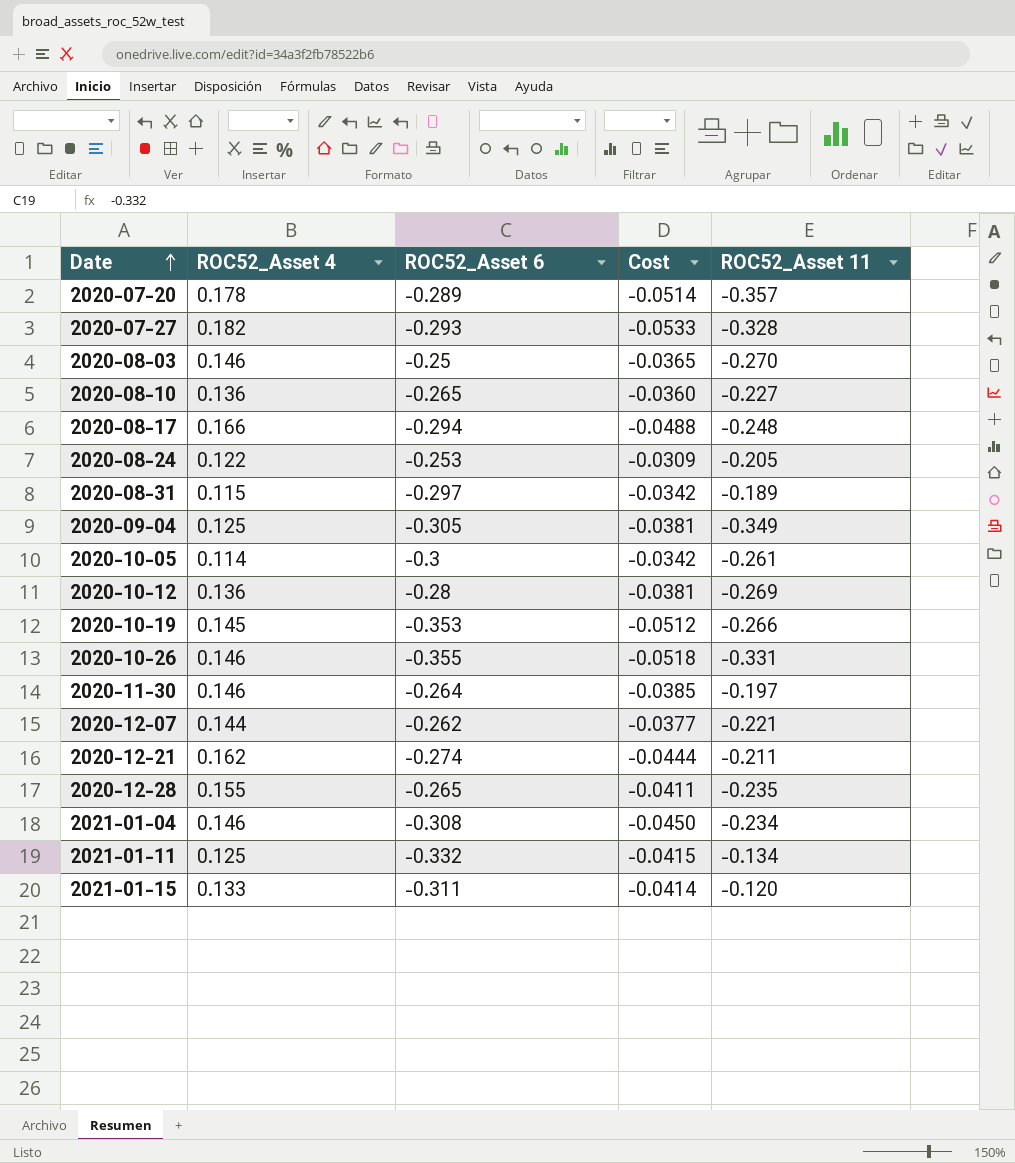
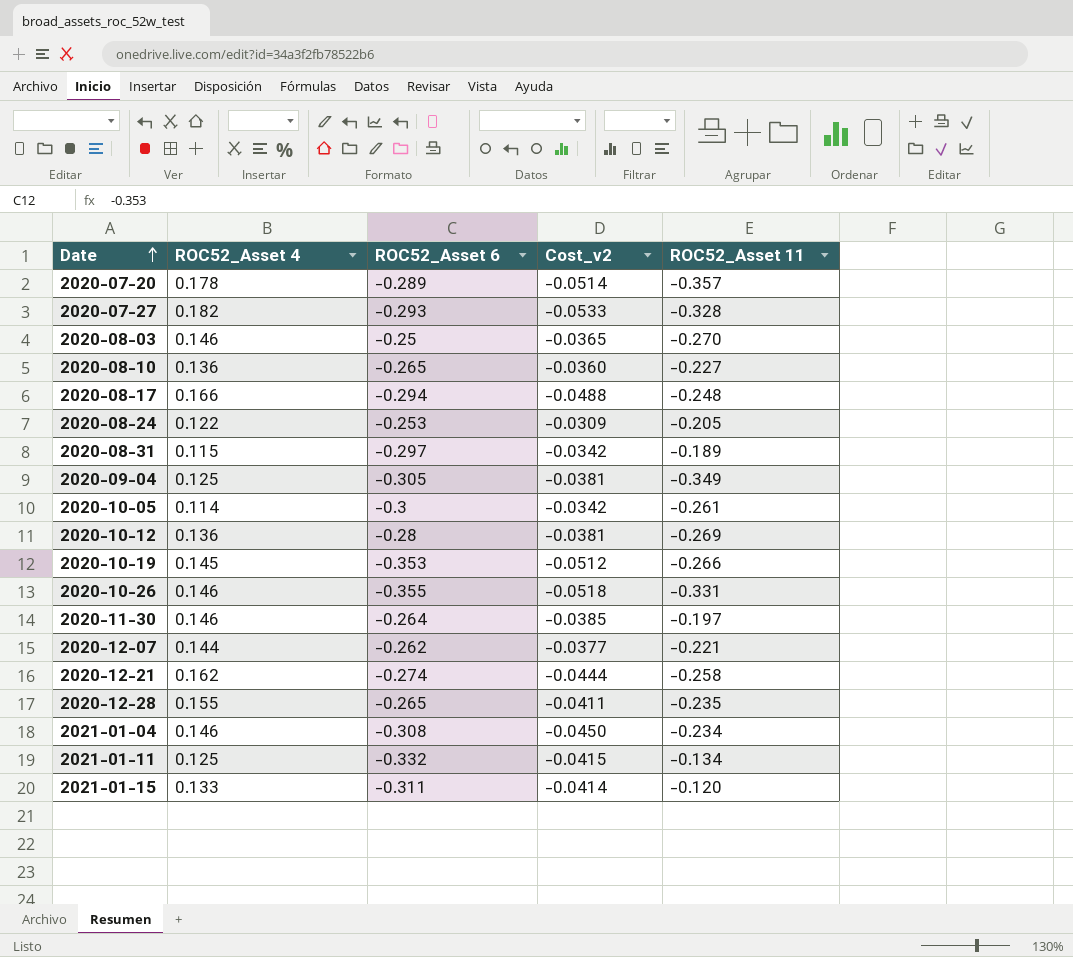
column name: Cost -> Cost_v2
2020-12-21 | ROC52_Asset 11: -0.211 -> -0.258

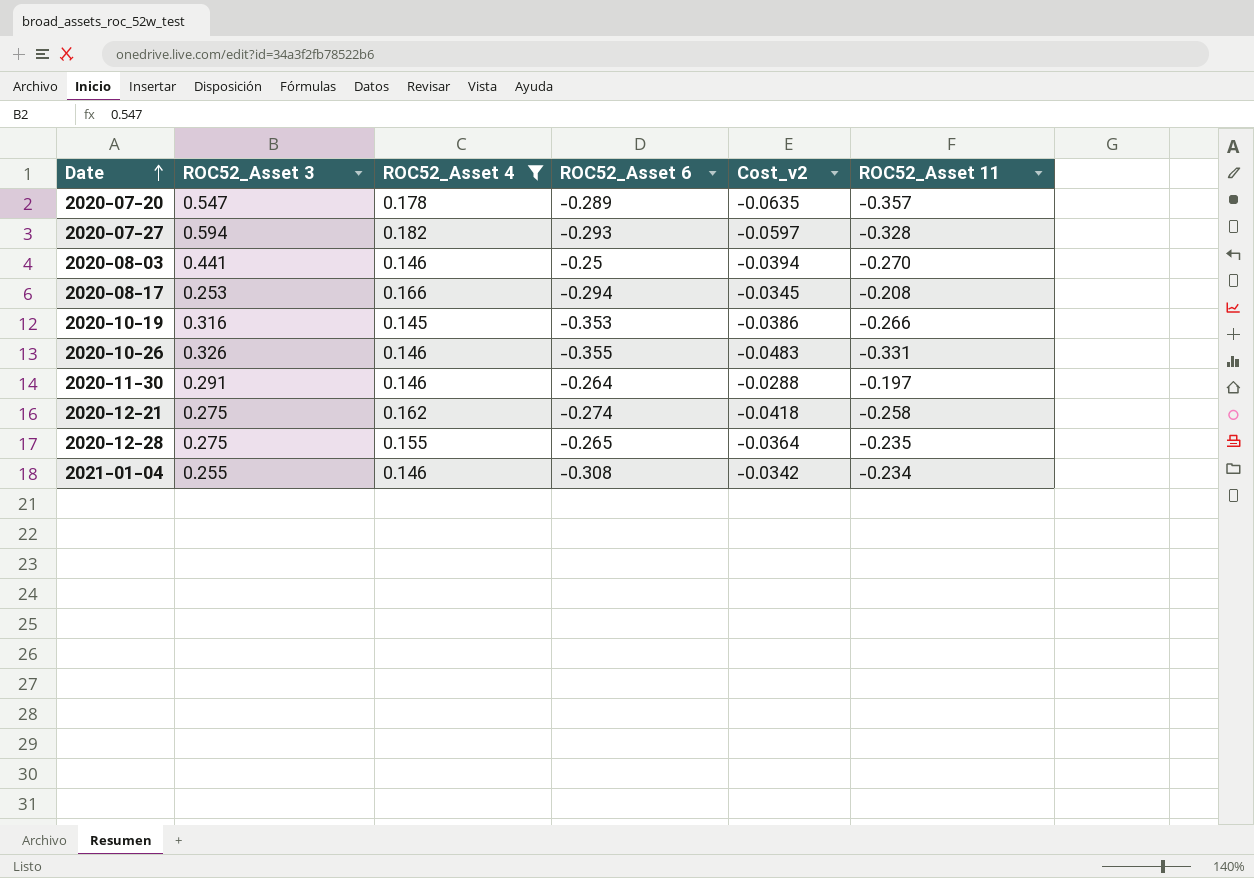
filter: none -> ROC52_Asset 4 >= 0.145
column ROC52_Asset 3 | position: none -> 2
column Cost_v2 | formula: [ROC52_Asset 4] * [ROC52_Asset 6] -> [ROC52_Asset 4] * [ROC52_Asset 11]
2020-08-17 | ROC52_Asset 11: -0.248 -> -0.208

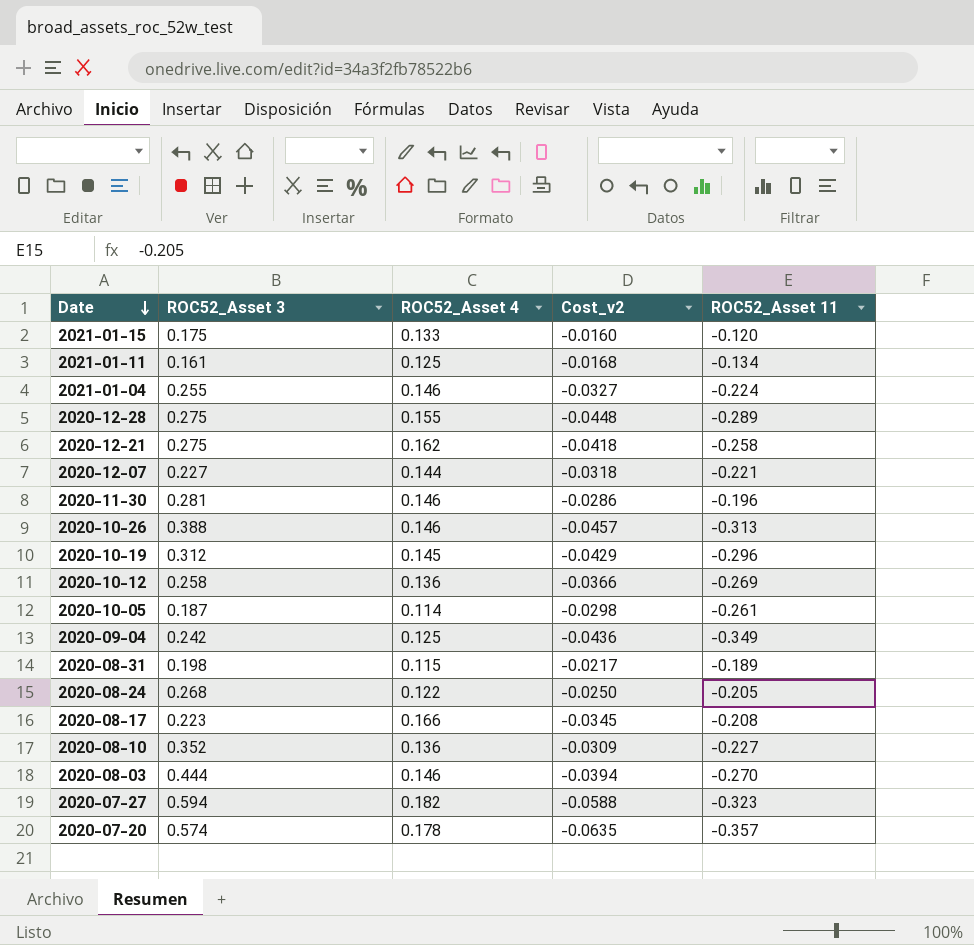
filter: ROC52_Asset 4 >= 0.145 -> none
row order: Date ascending -> Date descending
column ROC52_Asset 6 | position: 4 -> none
2021-01-04 | Cost_v2: -0.0342 -> -0.0327
2021-01-04 | ROC52_Asset 11: -0.234 -> -0.224
2020-12-28 | Cost_v2: -0.0364 -> -0.0448
2020-12-28 | ROC52_Asset 11: -0.235 -> -0.289
2020-11-30 | ROC52_Asset 3: 0.291 -> 0.281
2020-11-30 | Cost_v2: -0.0288 -> -0.0286
2020-11-30 | ROC52_Asset 11: -0.197 -> -0.196
2020-10-26 | ROC52_Asset 3: 0.326 -> 0.388
2020-10-26 | Cost_v2: -0.0483 -> -0.0457
2020-10-26 | ROC52_Asset 11: -0.331 -> -0.313
2020-10-19 | ROC52_Asset 3: 0.316 -> 0.312
2020-10-19 | Cost_v2: -0.0386 -> -0.0429
2020-10-19 | ROC52_Asset 11: -0.266 -> -0.296
2020-08-17 | ROC52_Asset 3: 0.253 -> 0.223
2020-08-03 | ROC52_Asset 3: 0.441 -> 0.444
2020-07-27 | Cost_v2: -0.0597 -> -0.0588
2020-07-27 | ROC52_Asset 11: -0.328 -> -0.323
2020-07-20 | ROC52_Asset 3: 0.547 -> 0.574

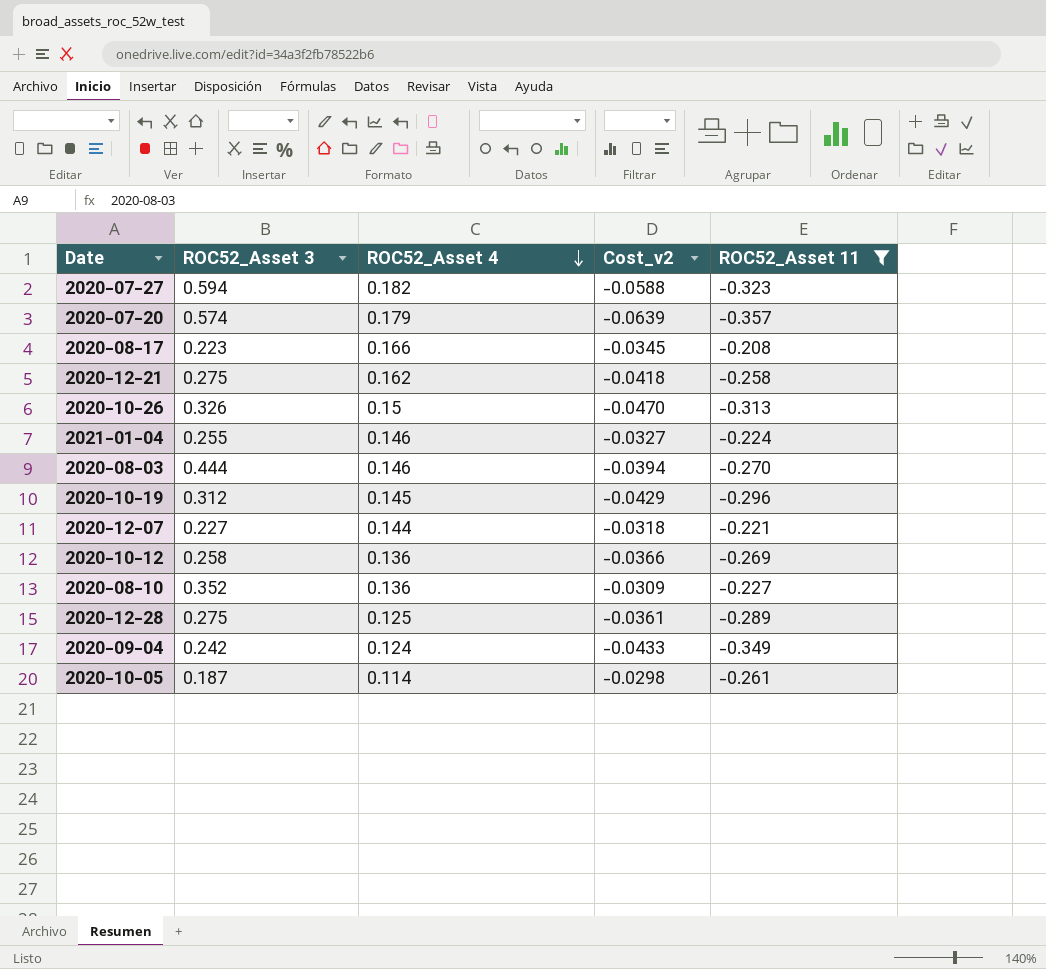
filter: none -> ROC52_Asset 11 <= -0.208
row order: Date descending -> ROC52_Asset 4 descending
2020-07-20 | ROC52_Asset 4: 0.178 -> 0.179
2020-07-20 | Cost_v2: -0.0635 -> -0.0639
2020-10-26 | ROC52_Asset 3: 0.388 -> 0.326
2020-10-26 | ROC52_Asset 4: 0.146 -> 0.15
2020-10-26 | Cost_v2: -0.0457 -> -0.0470
2020-12-28 | ROC52_Asset 4: 0.155 -> 0.125
2020-12-28 | Cost_v2: -0.0448 -> -0.0361
2020-09-04 | ROC52_Asset 4: 0.125 -> 0.124
2020-09-04 | Cost_v2: -0.0436 -> -0.0433

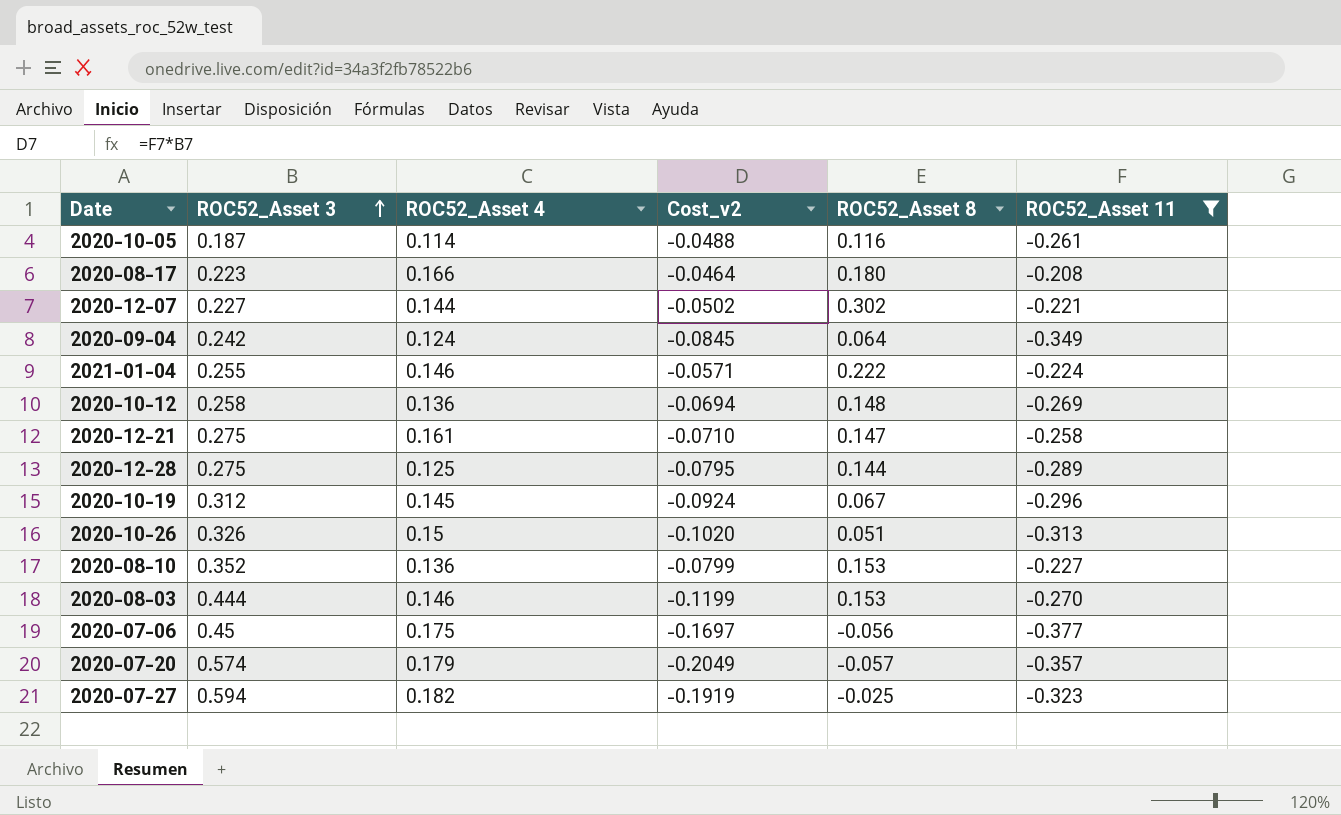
row order: ROC52_Asset 4 descending -> ROC52_Asset 3 ascending
column Cost_v2 | formula: [ROC52_Asset 4] * [ROC52_Asset 11] -> [ROC52_Asset 3] * [ROC52_Asset 11]
column ROC52_Asset 8 | position: none -> 5
2020-12-21 | ROC52_Asset 4: 0.162 -> 0.161
row 2020-07-06: none -> 0.45 | 0.175 | -0.1697 | -0.056 | -0.377

